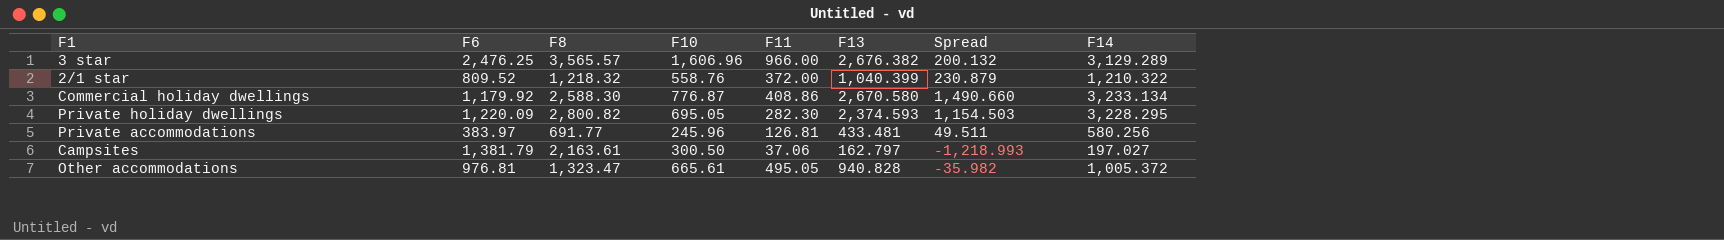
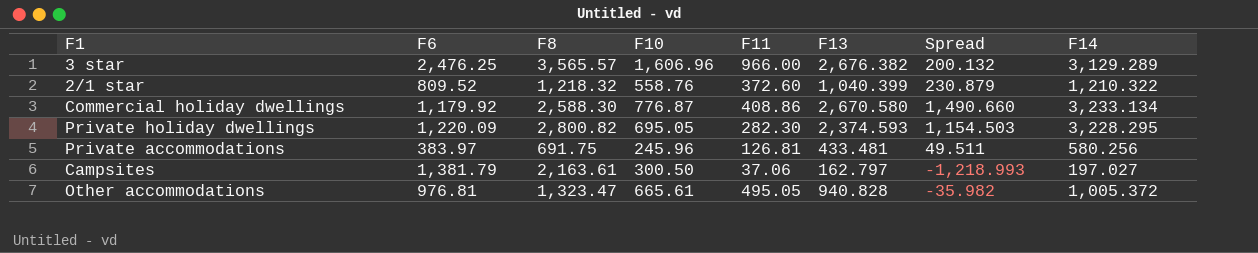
2/1 star | F11: 372.00 -> 372.60
Private accommodations | F8: 691.77 -> 691.75

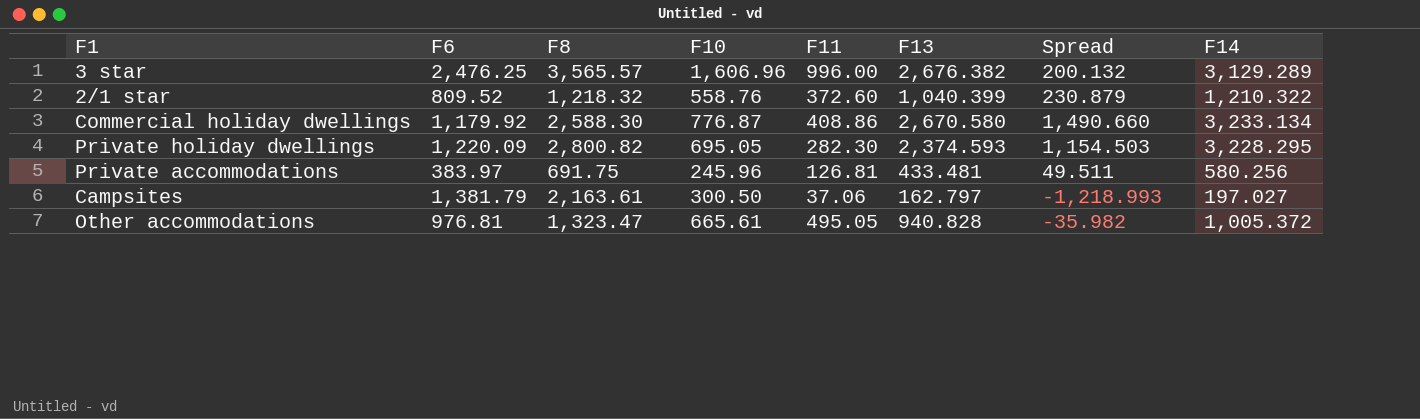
3 star | F11: 966.00 -> 996.00

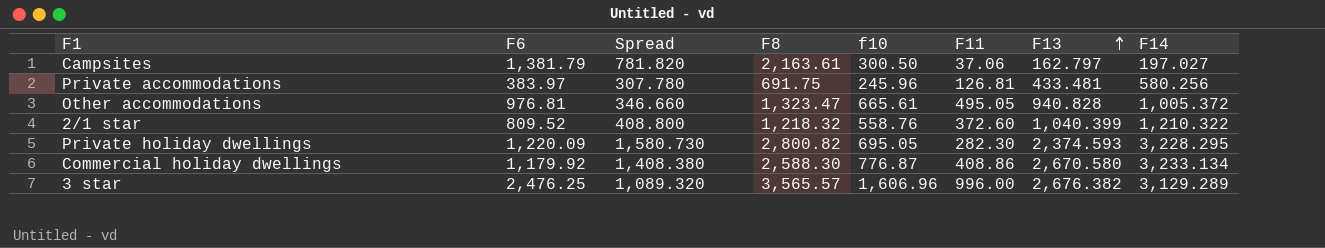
row order: none -> F13 ascending
column Spread | formula: [F13] - [F6] -> [F8] - [F6]
column Spread | position: 7 -> 3
column name: F10 -> f10

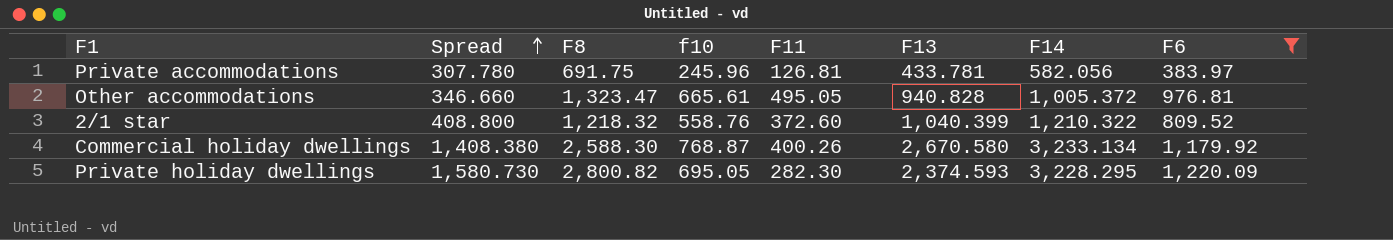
filter: none -> F6 <= 1,220.09
row order: F13 ascending -> Spread ascending
column F6 | position: 2 -> 8
Private accommodations | F13: 433.481 -> 433.781
Private accommodations | F14: 580.256 -> 582.056
Commercial holiday dwellings | f10: 776.87 -> 768.87
Commercial holiday dwellings | F11: 408.86 -> 400.26

